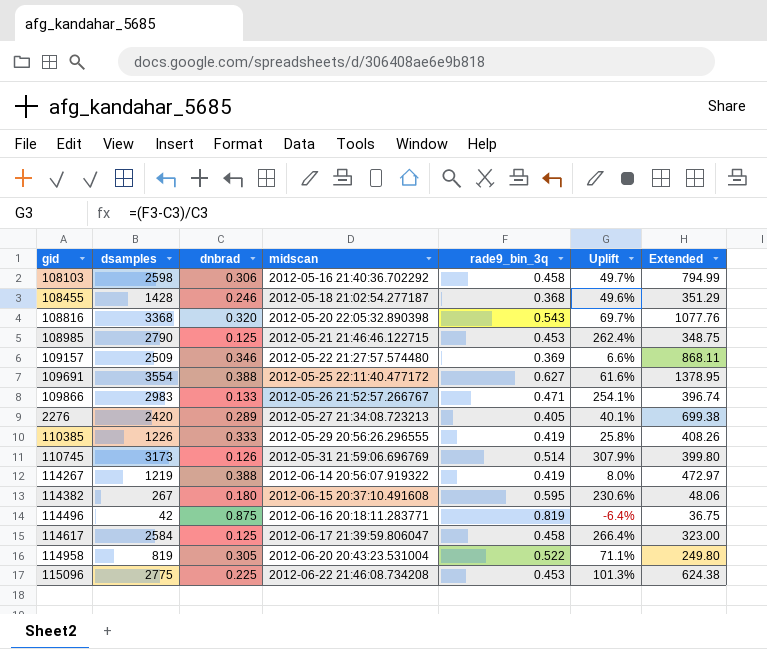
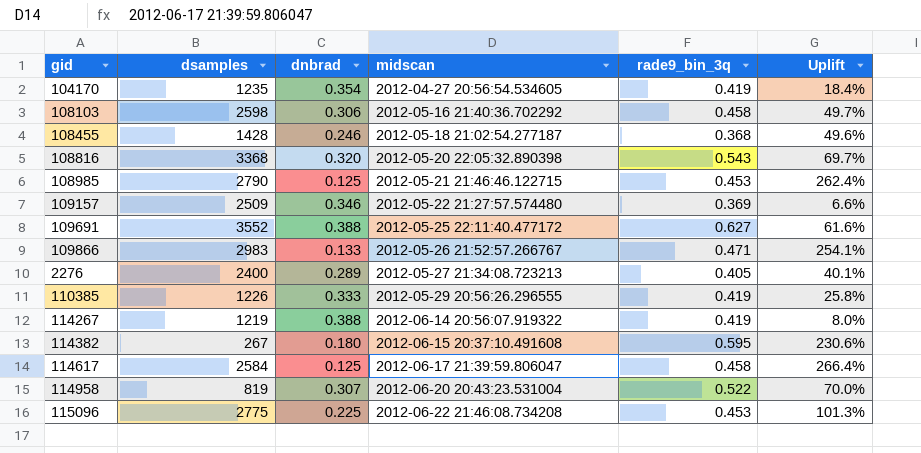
column Extended | formula: [dsamples] * [dnbrad] -> none
row 110745: 3173 | 0.126 | 2012-05-31 21:59:06.696769 | 0.514 | 307.9% | 399.80 -> none
row 114496: 42 | 0.875 | 2012-06-16 20:18:11.283771 | 0.819 | -6.4% | 36.75 -> none
row 104170: none -> 1235 | 0.354 | 2012-04-27 20:56:54.534605 | 0.419 | 18.4%
109691 | dsamples: 3554 -> 3552
2276 | dsamples: 2420 -> 2400
114958 | dnbrad: 0.305 -> 0.307
114958 | Uplift: 71.1% -> 70.0%

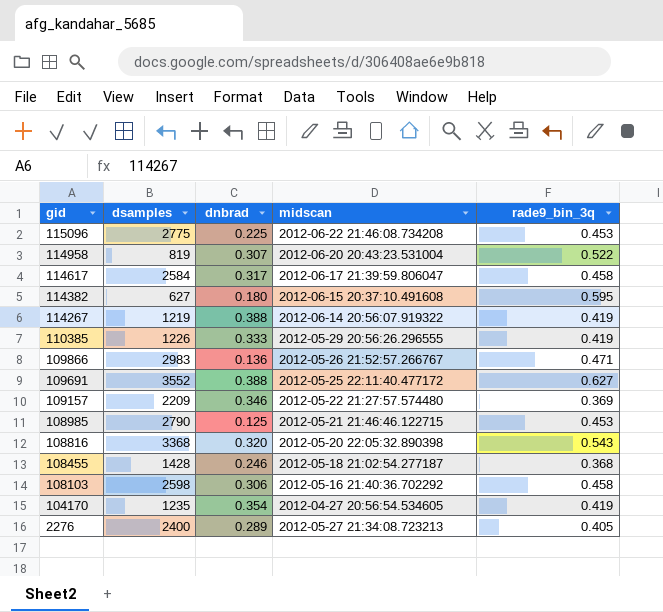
row order: midscan ascending -> gid descending
column Uplift | formula: ([rade9_bin_3q] - [dnbrad]) / [dnbrad] -> none
114617 | dnbrad: 0.125 -> 0.317
114382 | dsamples: 267 -> 627
109866 | dnbrad: 0.133 -> 0.136
109157 | dsamples: 2509 -> 2209

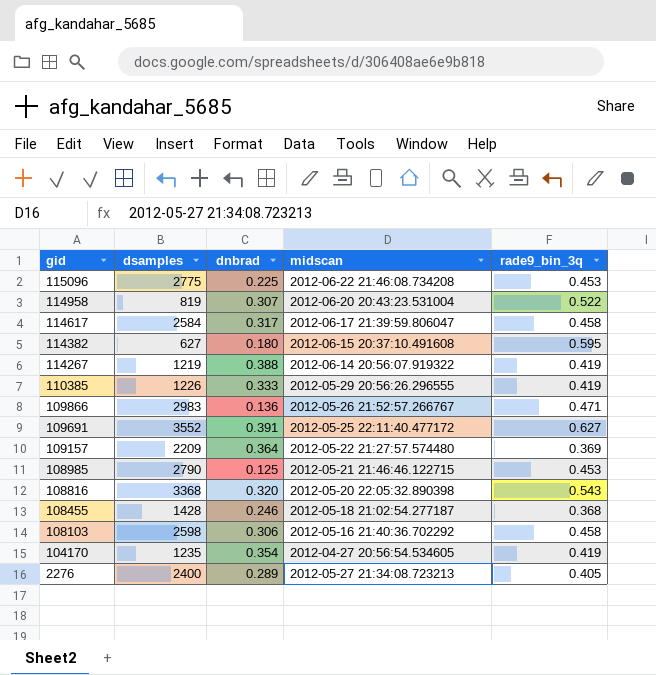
109691 | dnbrad: 0.388 -> 0.391
109157 | dnbrad: 0.346 -> 0.364

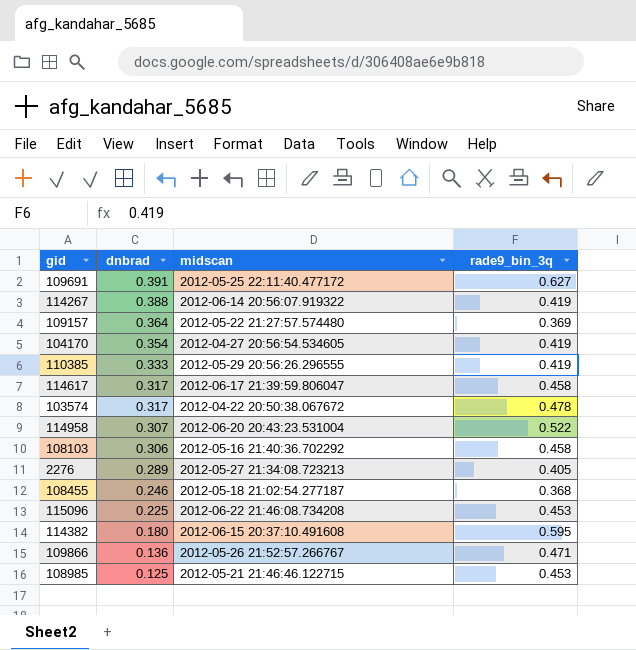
row order: gid descending -> dnbrad descending
column dsamples | position: 2 -> none
row 108816: 3368 | 0.320 | 2012-05-20 22:05:32.890398 | 0.543 -> none
row 103574: none -> 0.317 | 2012-04-22 20:50:38.067672 | 0.478

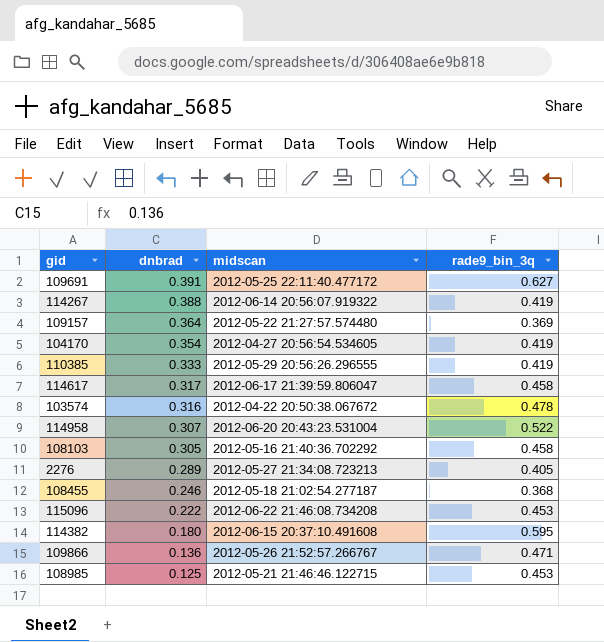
103574 | dnbrad: 0.317 -> 0.316
108103 | dnbrad: 0.306 -> 0.305
115096 | dnbrad: 0.225 -> 0.222

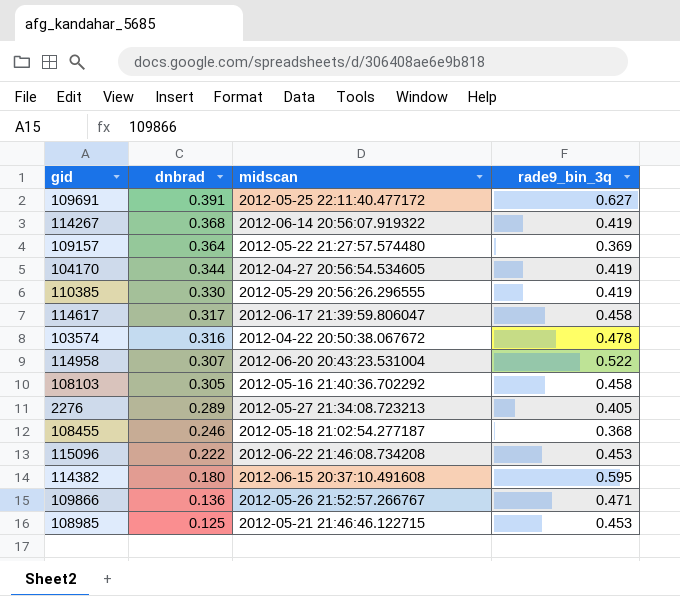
114267 | dnbrad: 0.388 -> 0.368
104170 | dnbrad: 0.354 -> 0.344
110385 | dnbrad: 0.333 -> 0.330

